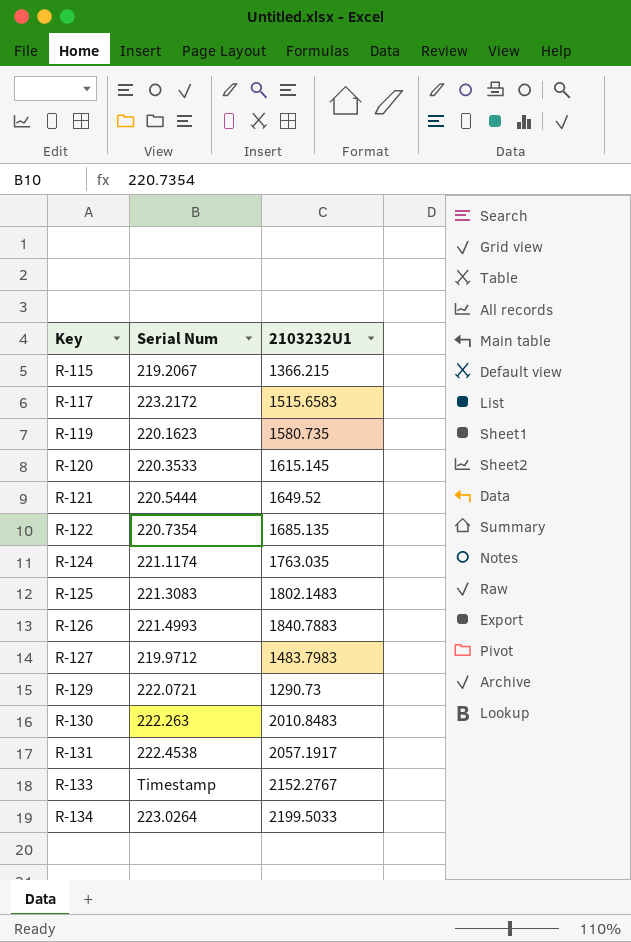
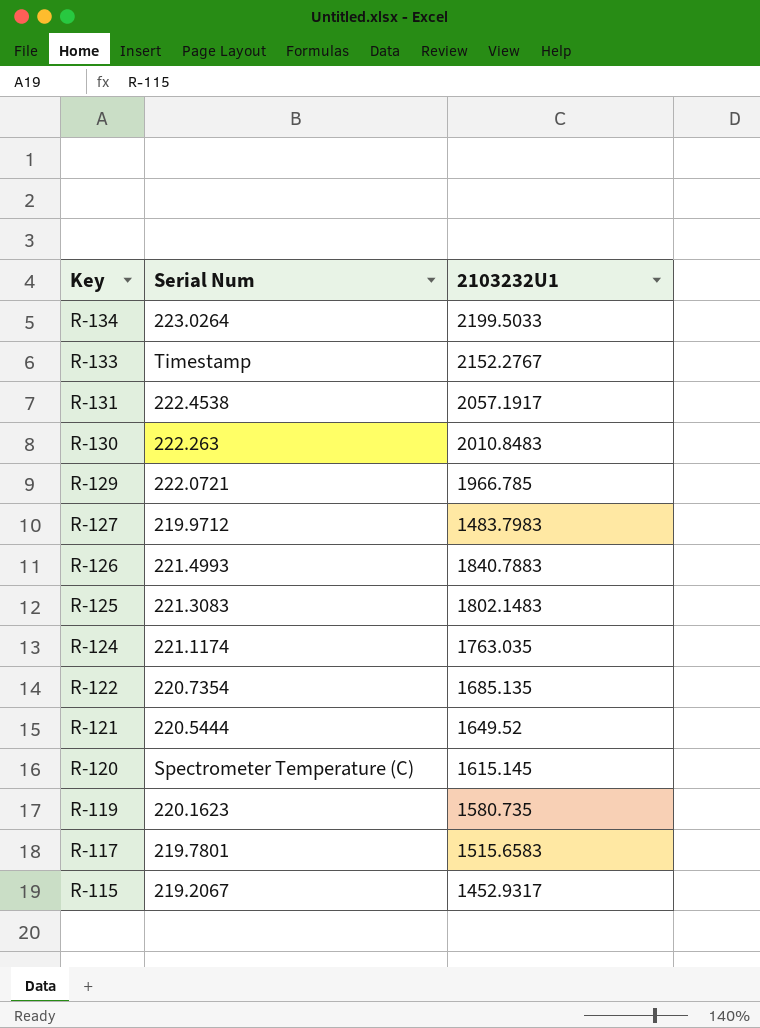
row order: Key ascending -> Key descending
R-129 | 2103232U1: 1290.73 -> 1966.785
R-120 | Serial Num: 220.3533 -> Spectrometer Temperature (C)
R-117 | Serial Num: 223.2172 -> 219.7801
R-115 | 2103232U1: 1366.215 -> 1452.9317

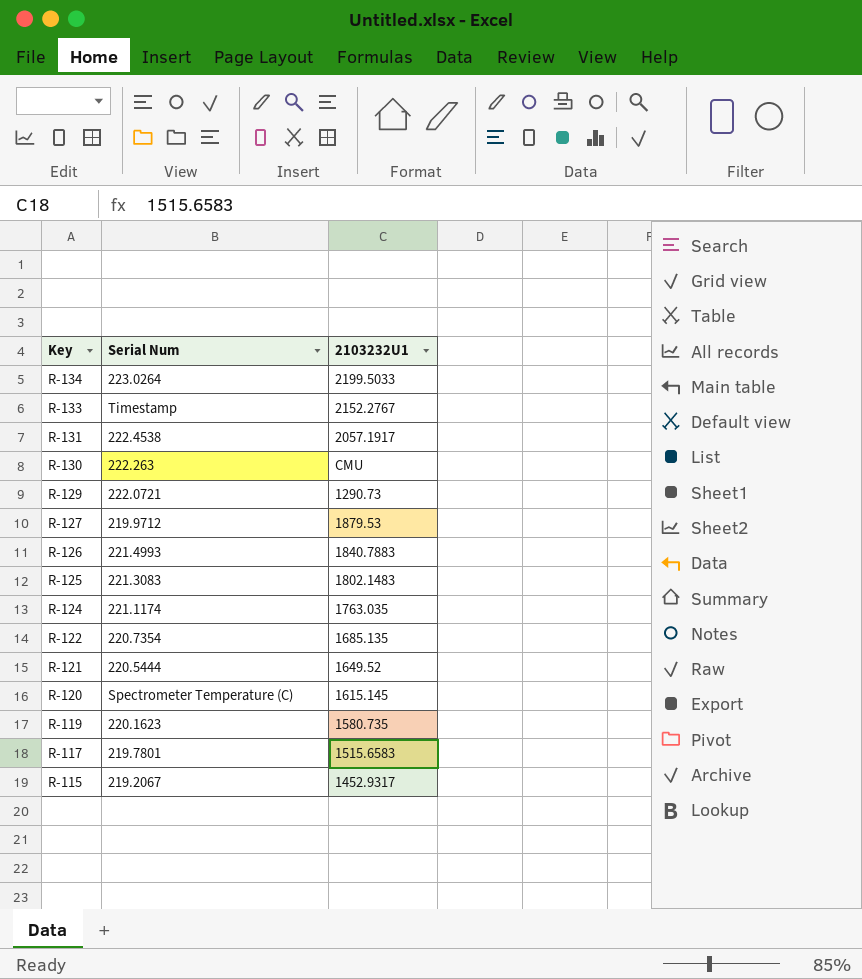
R-130 | 2103232U1: 2010.8483 -> CMU
R-129 | 2103232U1: 1966.785 -> 1290.73
R-127 | 2103232U1: 1483.7983 -> 1879.53

